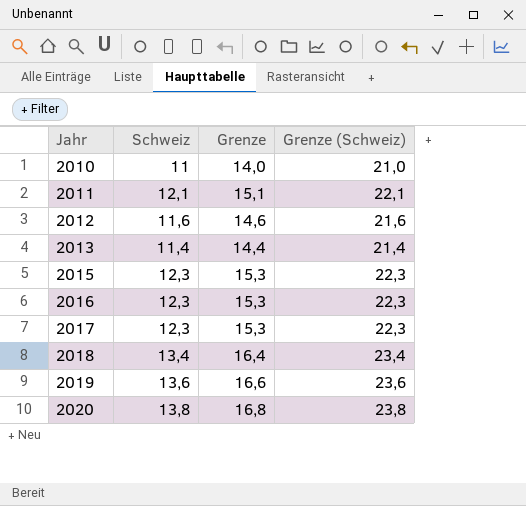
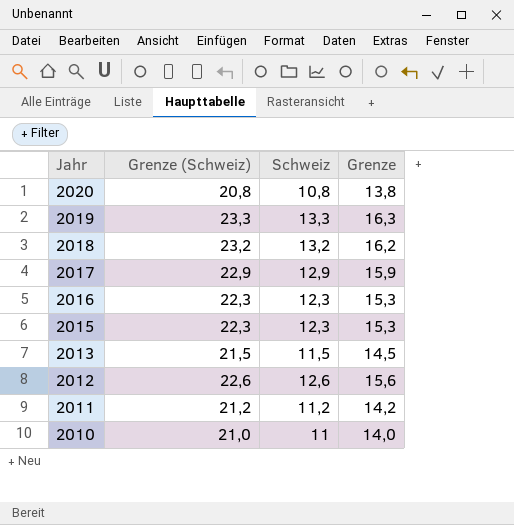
row order: Jahr ascending -> Jahr descending
column Grenze (Schweiz) | position: 4 -> 2
2020 | Grenze (Schweiz): 23,8 -> 20,8
2020 | Schweiz: 13,8 -> 10,8
2020 | Grenze: 16,8 -> 13,8
2019 | Grenze (Schweiz): 23,6 -> 23,3
2019 | Schweiz: 13,6 -> 13,3
2019 | Grenze: 16,6 -> 16,3
2018 | Grenze (Schweiz): 23,4 -> 23,2
2018 | Schweiz: 13,4 -> 13,2
2018 | Grenze: 16,4 -> 16,2
2017 | Grenze (Schweiz): 22,3 -> 22,9
2017 | Schweiz: 12,3 -> 12,9
2017 | Grenze: 15,3 -> 15,9
2013 | Grenze (Schweiz): 21,4 -> 21,5
2013 | Schweiz: 11,4 -> 11,5
2013 | Grenze: 14,4 -> 14,5
2012 | Grenze (Schweiz): 21,6 -> 22,6
2012 | Schweiz: 11,6 -> 12,6
2012 | Grenze: 14,6 -> 15,6
2011 | Grenze (Schweiz): 22,1 -> 21,2
2011 | Schweiz: 12,1 -> 11,2
2011 | Grenze: 15,1 -> 14,2

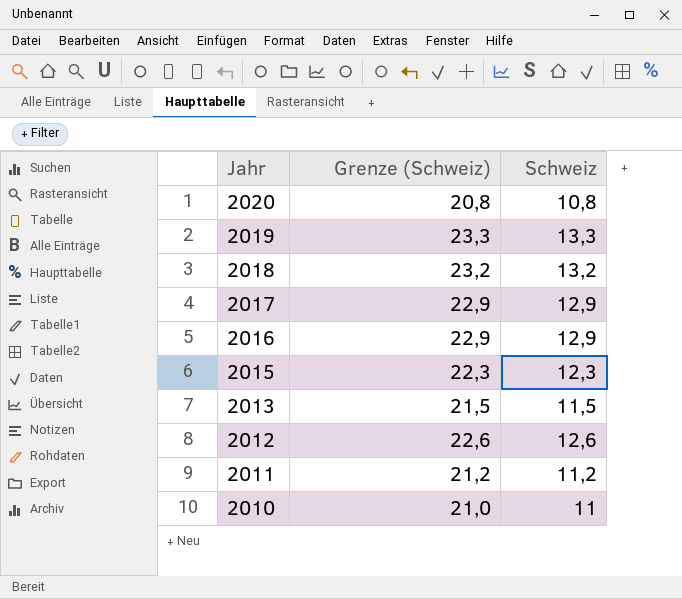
column Grenze | formula: [Schweiz] + 3 -> none
2016 | Grenze (Schweiz): 22,3 -> 22,9
2016 | Schweiz: 12,3 -> 12,9

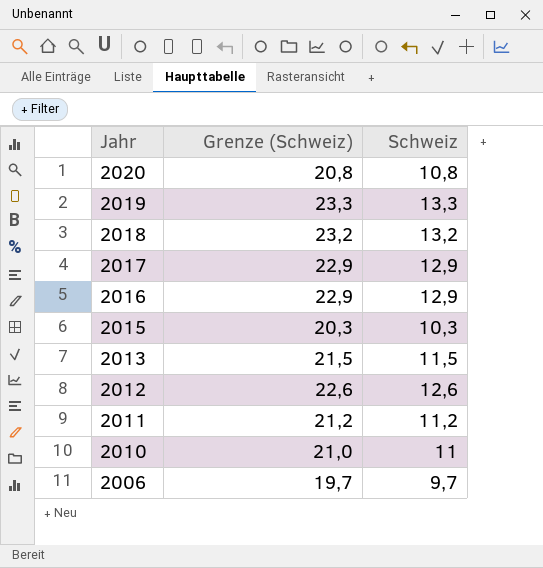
2015 | Grenze (Schweiz): 22,3 -> 20,3
2015 | Schweiz: 12,3 -> 10,3
row 2006: none -> 19,7 | 9,7

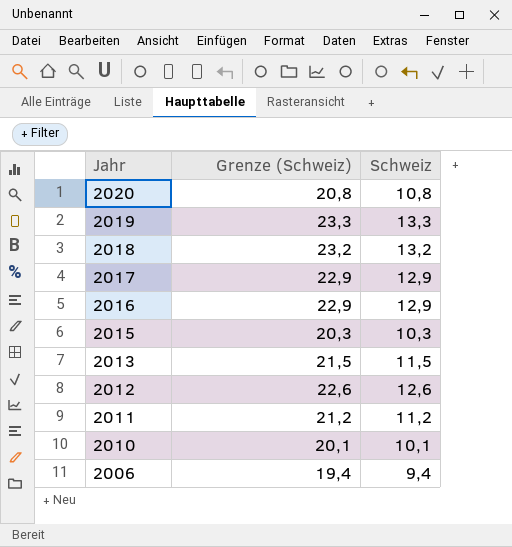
2010 | Grenze (Schweiz): 21,0 -> 20,1
2010 | Schweiz: 11 -> 10,1
2006 | Grenze (Schweiz): 19,7 -> 19,4
2006 | Schweiz: 9,7 -> 9,4

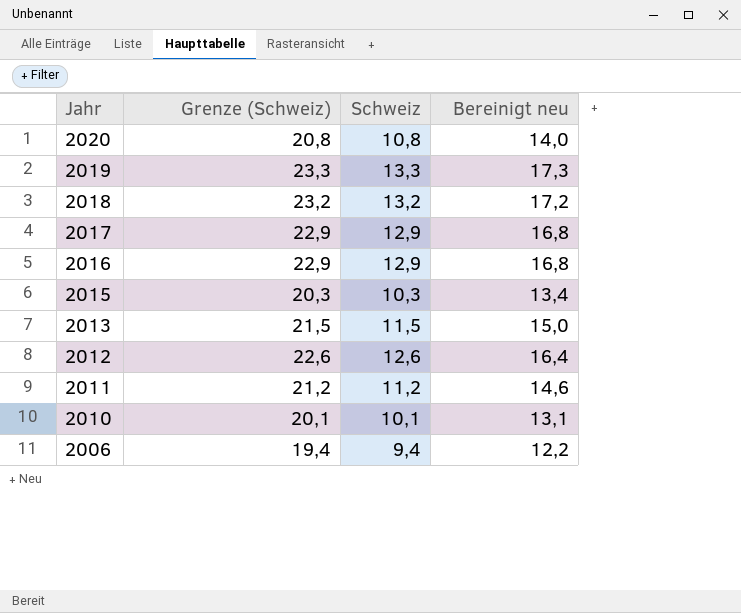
column Bereinigt neu | formula: none -> [Schweiz] * 1,3

